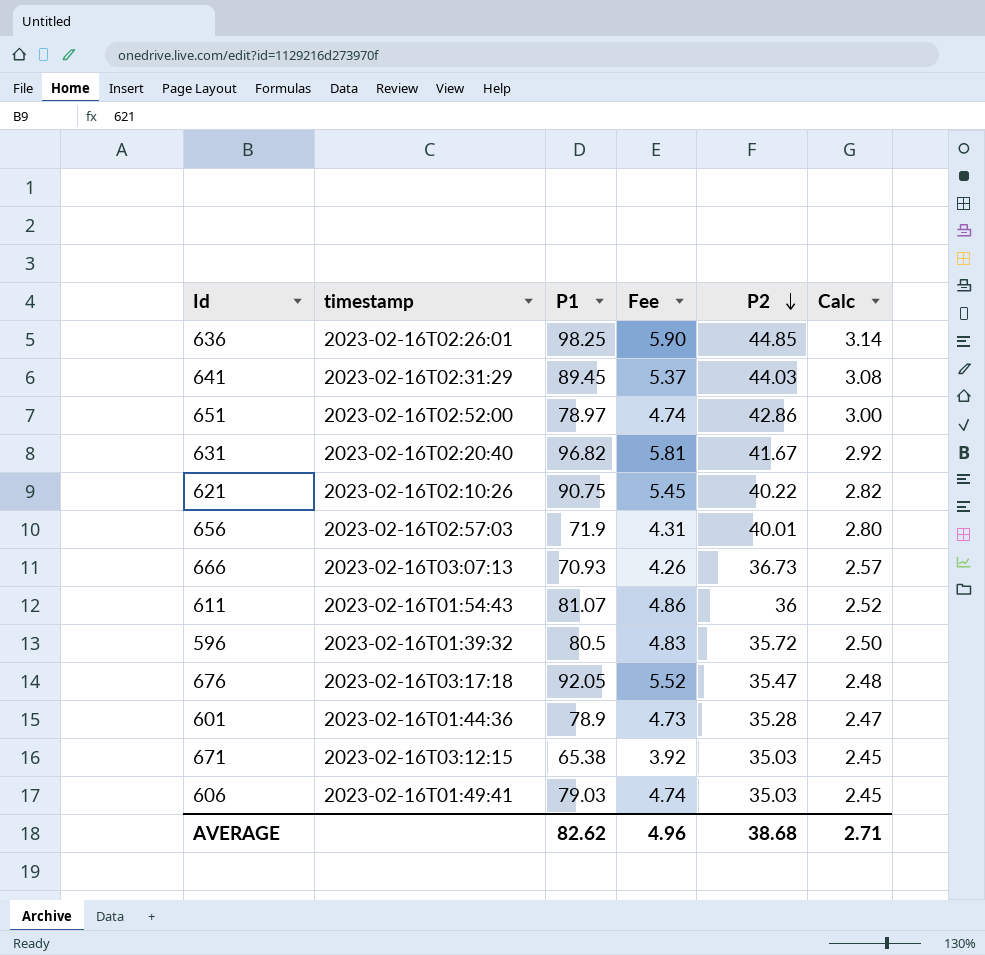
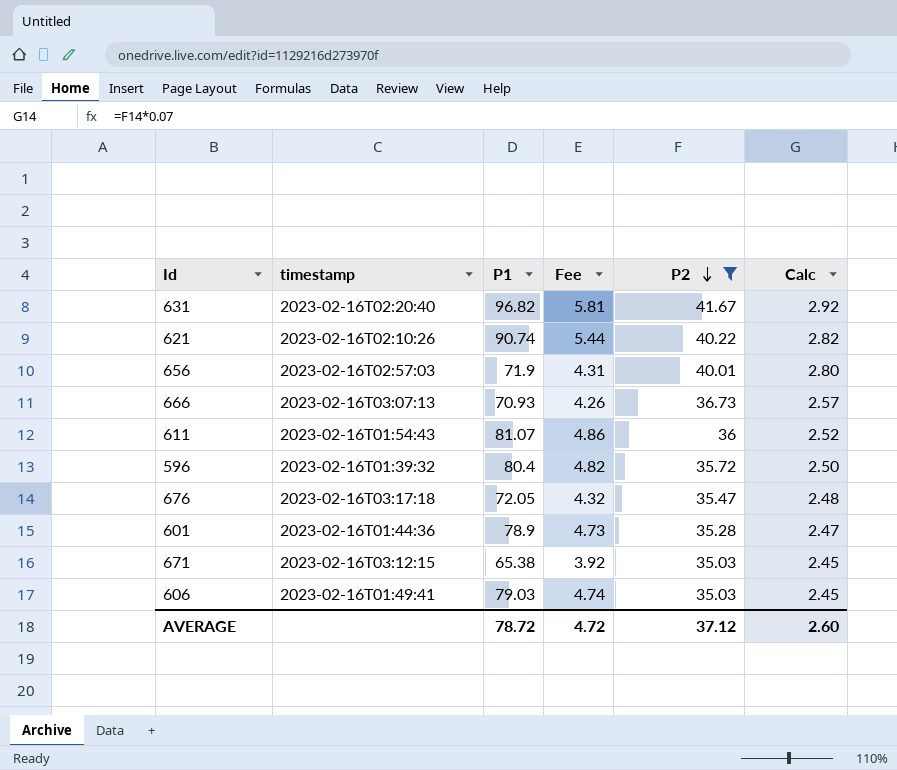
filter: none -> P2 <= 41.67
621 | P1: 90.75 -> 90.74
621 | Fee: 5.45 -> 5.44
596 | P1: 80.5 -> 80.4
596 | Fee: 4.83 -> 4.82
676 | P1: 92.05 -> 72.05
676 | Fee: 5.52 -> 4.32
AVERAGE | P1: 82.62 -> 78.72
AVERAGE | Fee: 4.96 -> 4.72
AVERAGE | P2: 38.68 -> 37.12
AVERAGE | Calc: 2.71 -> 2.60

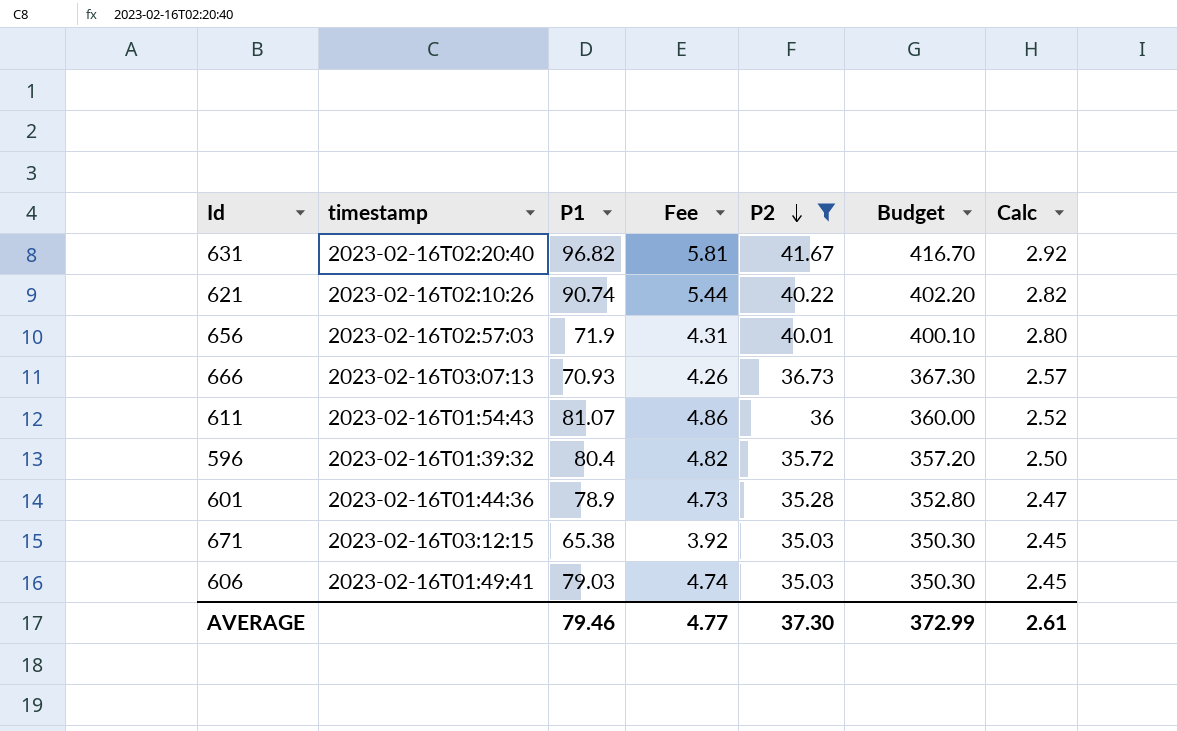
column Budget | formula: none -> [P2] * 10
row 676: 2023-02-16T03:17:18 | 72.05 | 4.32 | 35.47 | 2.48 -> none
AVERAGE | P1: 78.72 -> 79.46
AVERAGE | Fee: 4.72 -> 4.77
AVERAGE | P2: 37.12 -> 37.30
AVERAGE | Calc: 2.60 -> 2.61

